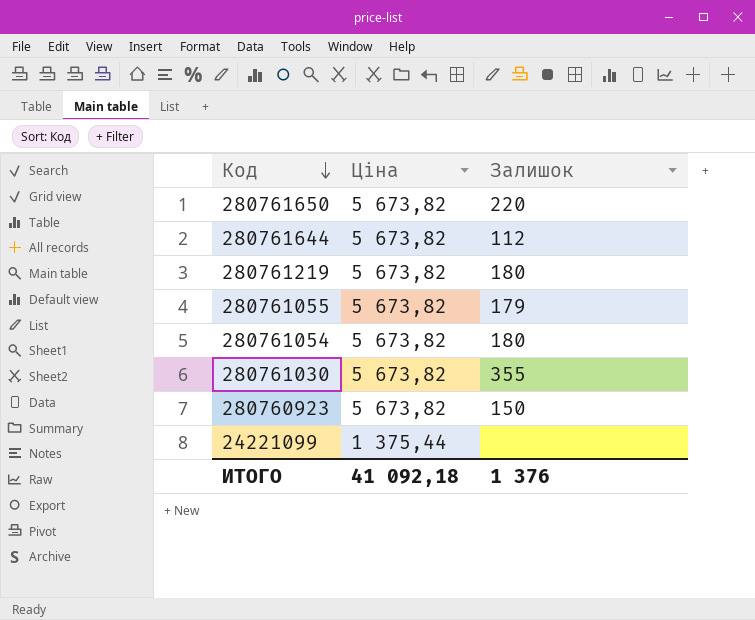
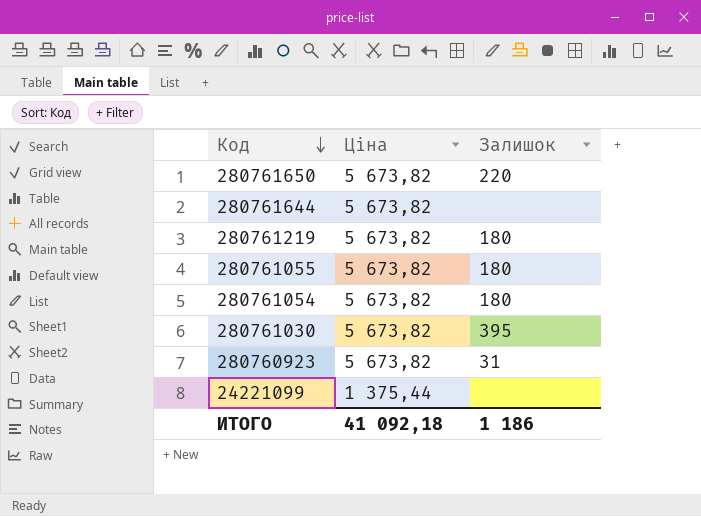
280761644 | Залишок: 112 -> none
280761055 | Залишок: 179 -> 180
280761030 | Залишок: 355 -> 395
280760923 | Залишок: 150 -> 31
ИТОГО | Залишок: 1 376 -> 1 186

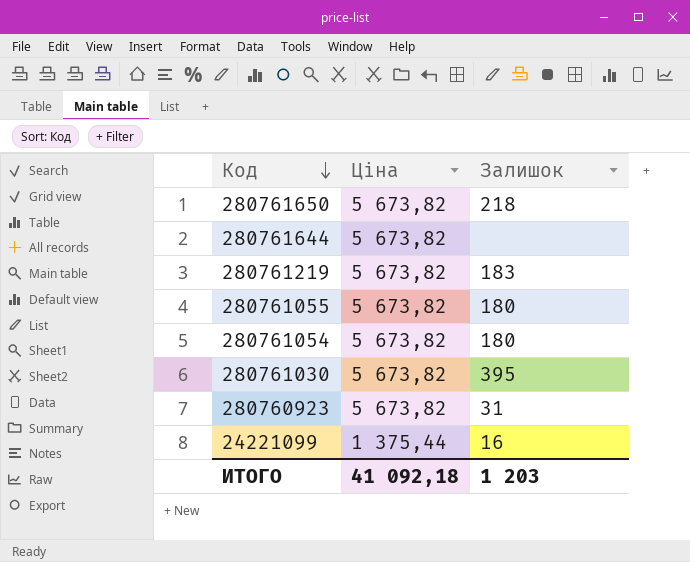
280761650 | Залишок: 220 -> 218
280761219 | Залишок: 180 -> 183
24221099 | Залишок: none -> 16
ИТОГО | Залишок: 1 186 -> 1 203

